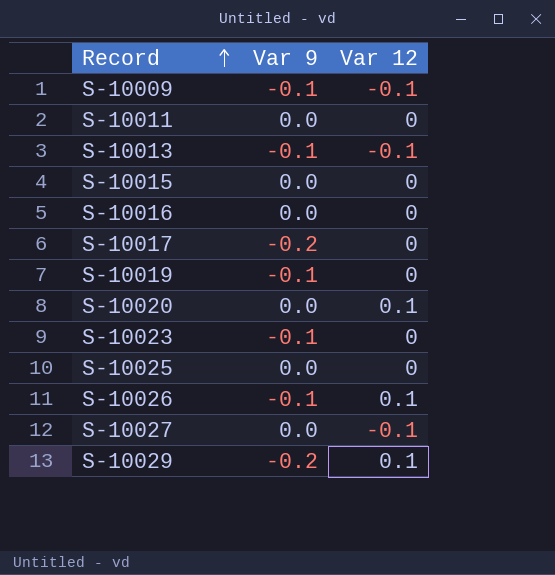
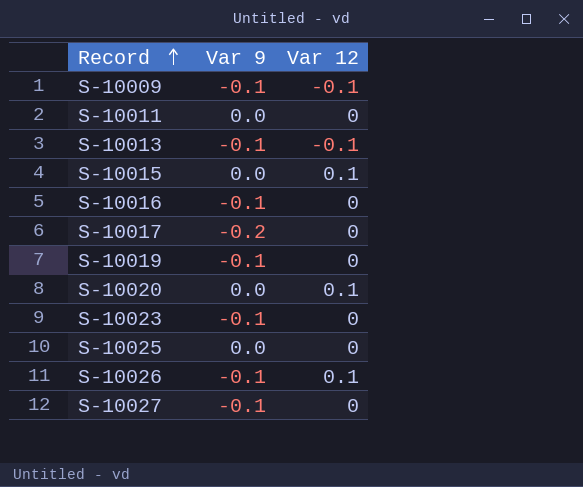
row S-10029: -0.2 | 0.1 -> none
S-10015 | Var 12: 0 -> 0.1
S-10016 | Var 9: 0.0 -> -0.1
S-10027 | Var 9: 0.0 -> -0.1
S-10027 | Var 12: -0.1 -> 0

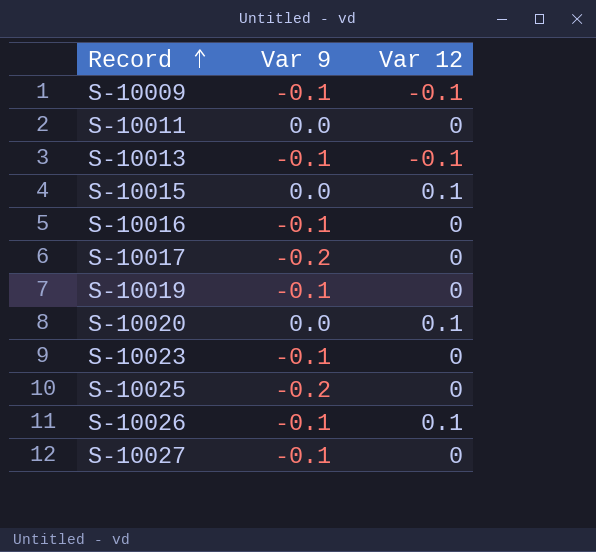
S-10025 | Var 9: 0.0 -> -0.2

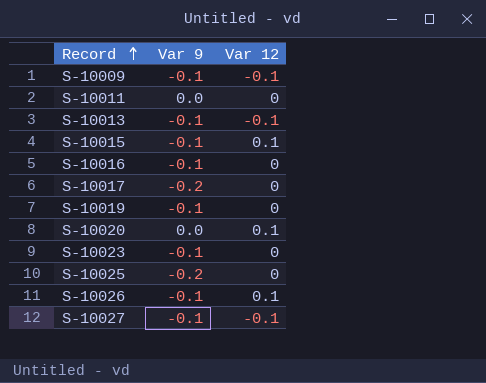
S-10015 | Var 9: 0.0 -> -0.1
S-10027 | Var 12: 0 -> -0.1

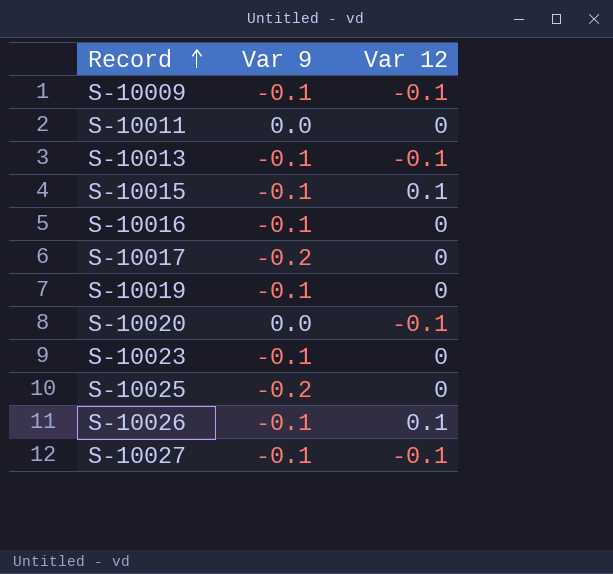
S-10020 | Var 12: 0.1 -> -0.1

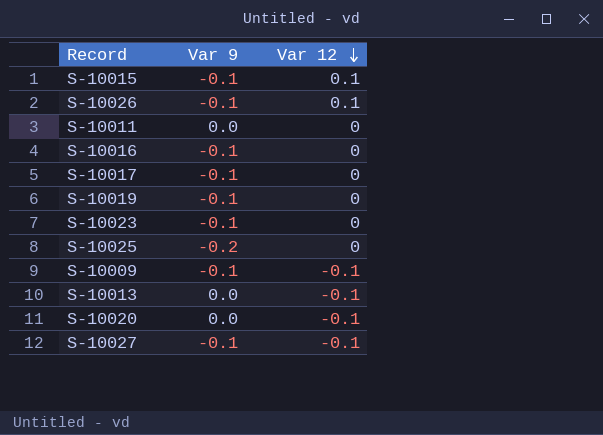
row order: Record ascending -> Var 12 descending
S-10017 | Var 9: -0.2 -> -0.1
S-10013 | Var 9: -0.1 -> 0.0

